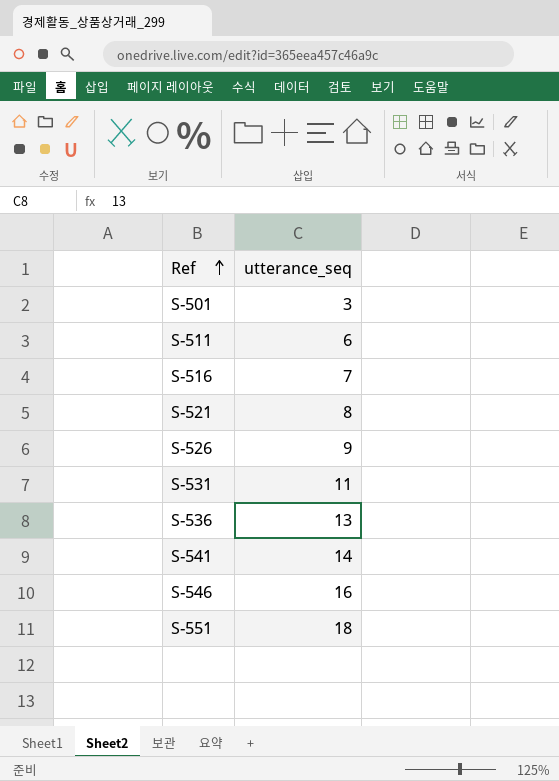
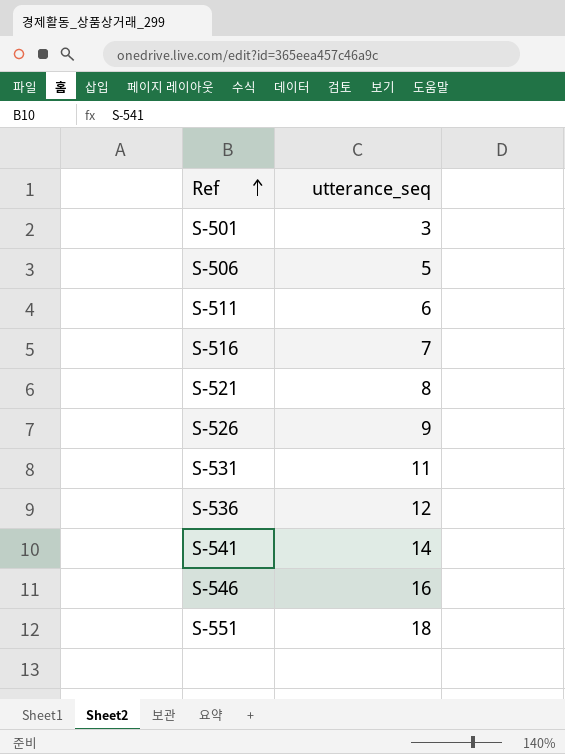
row S-506: none -> 5
S-536 | utterance_seq: 13 -> 12

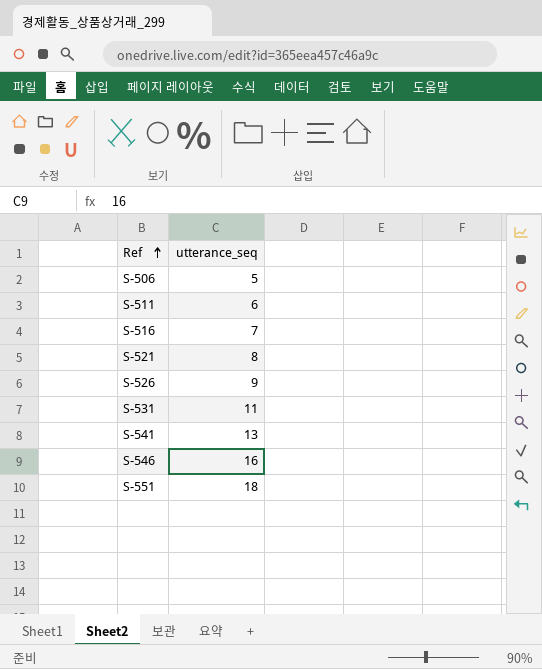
row S-501: 3 -> none
row S-536: 12 -> none
S-541 | utterance_seq: 14 -> 13

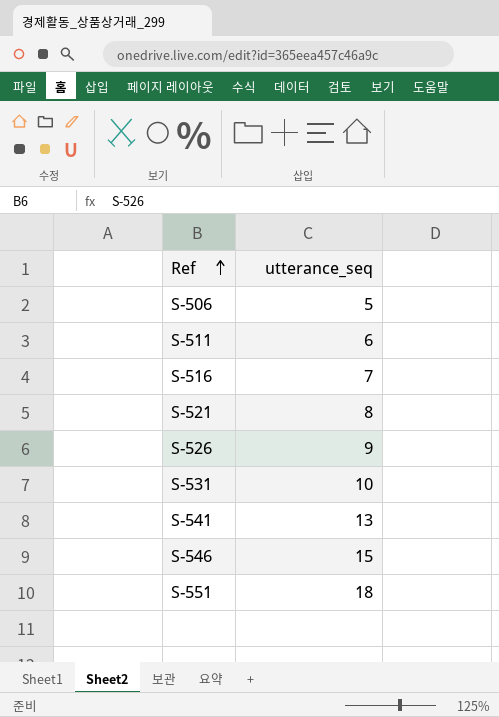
S-531 | utterance_seq: 11 -> 10
S-546 | utterance_seq: 16 -> 15

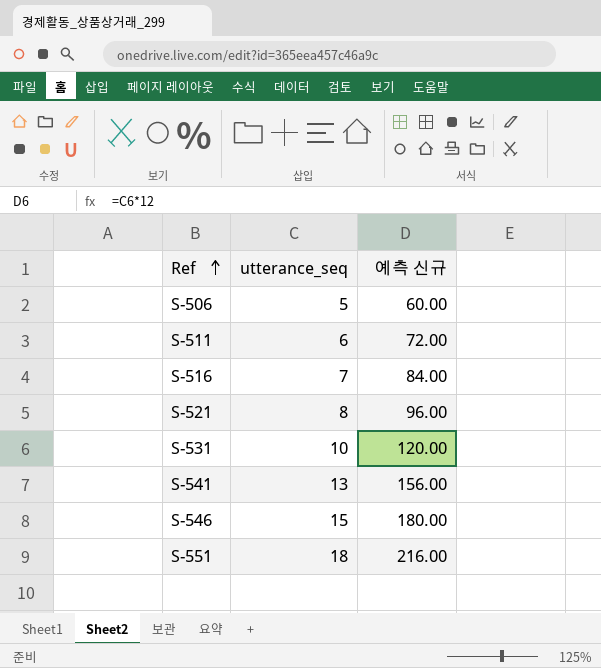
column 예측 신규 | formula: none -> [utterance_seq] * 12
row S-526: 9 -> none

